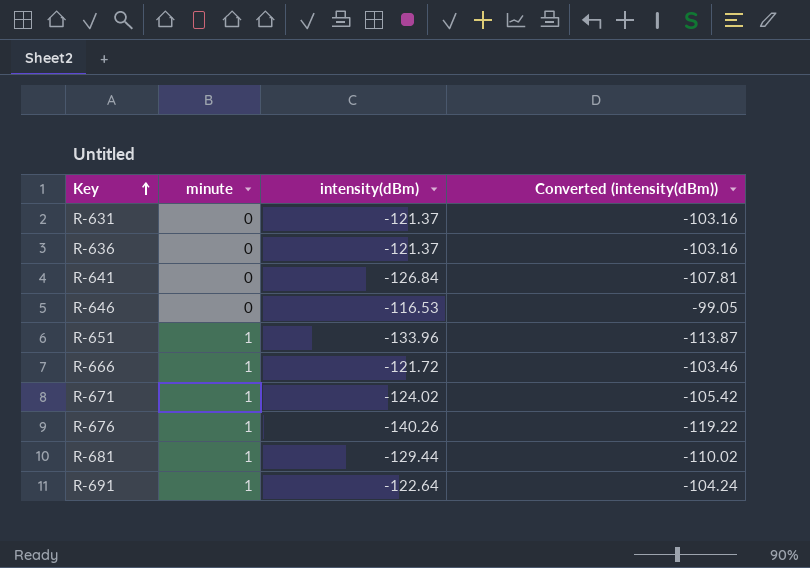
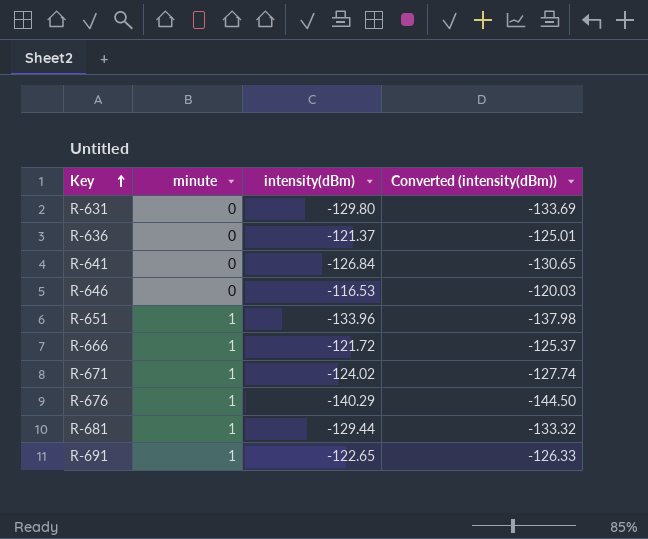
column Converted (intensity(dBm)) | formula: [intensity(dBm)] * 0.85 -> [intensity(dBm)] * 1.03
R-631 | intensity(dBm): -121.37 -> -129.80
R-676 | intensity(dBm): -140.26 -> -140.29
R-691 | intensity(dBm): -122.64 -> -122.65

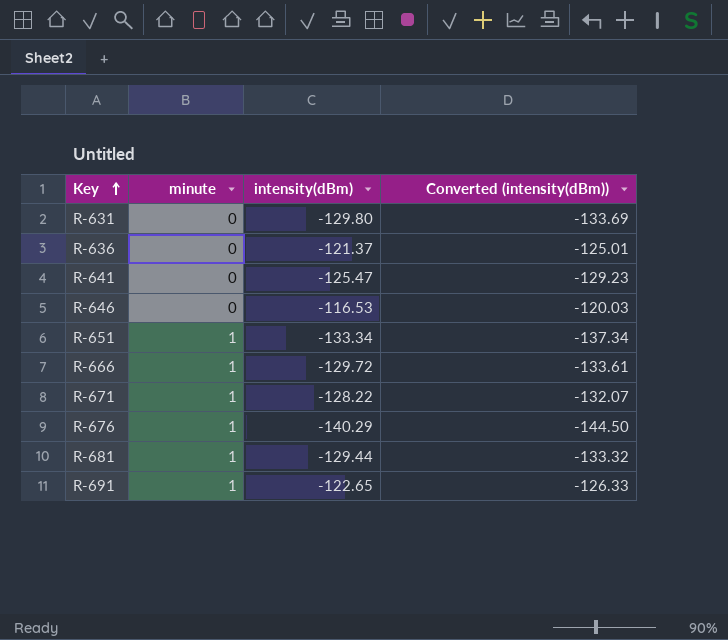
R-641 | intensity(dBm): -126.84 -> -125.47
R-641 | Converted (intensity(dBm)): -130.65 -> -129.23
R-651 | intensity(dBm): -133.96 -> -133.34
R-651 | Converted (intensity(dBm)): -137.98 -> -137.34
R-666 | intensity(dBm): -121.72 -> -129.72
R-666 | Converted (intensity(dBm)): -125.37 -> -133.61
R-671 | intensity(dBm): -124.02 -> -128.22
R-671 | Converted (intensity(dBm)): -127.74 -> -132.07

